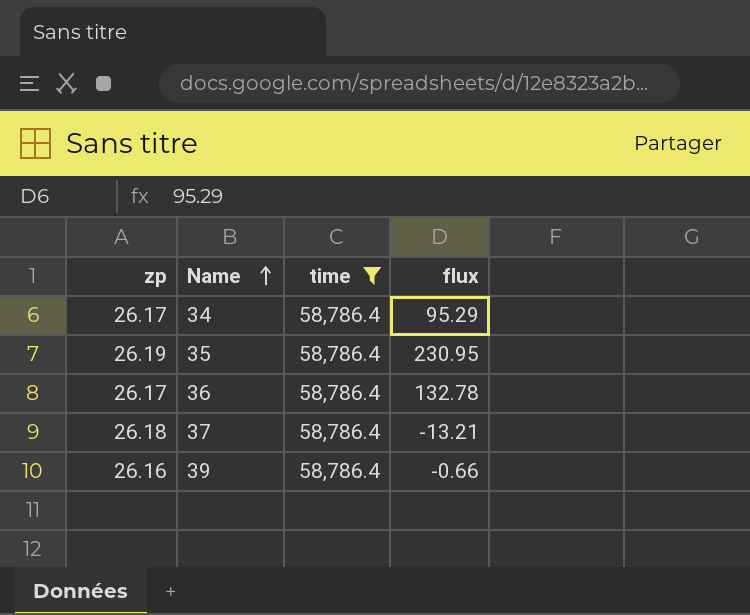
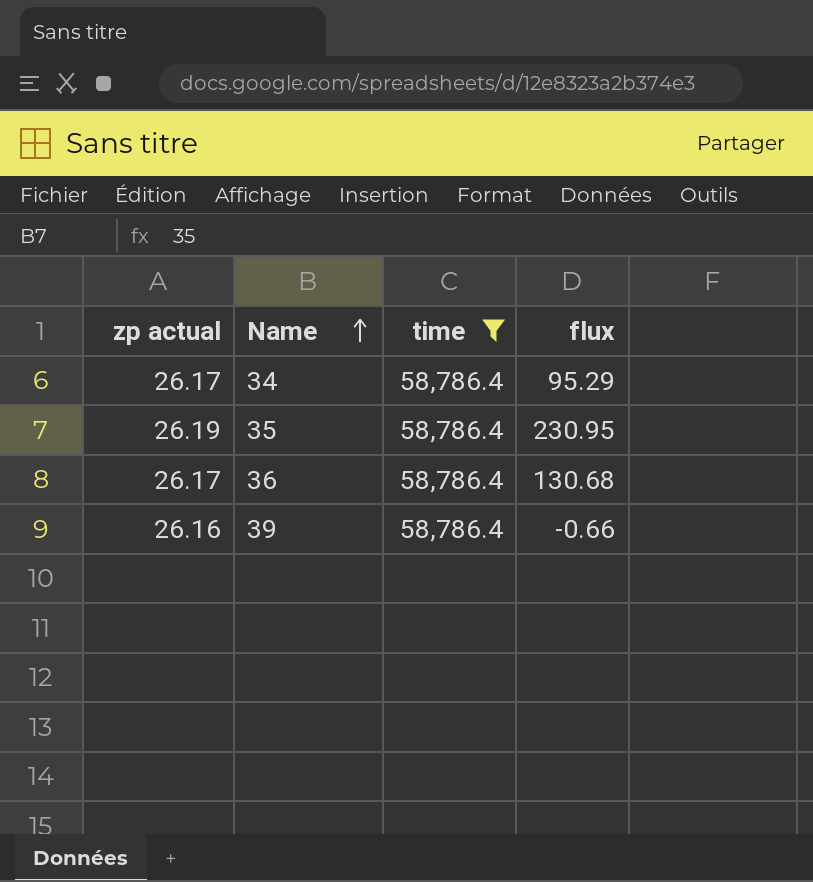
column name: zp -> zp actual
row 37: 26.18 | 58,786.4 | -13.21 -> none
36 | flux: 132.78 -> 130.68

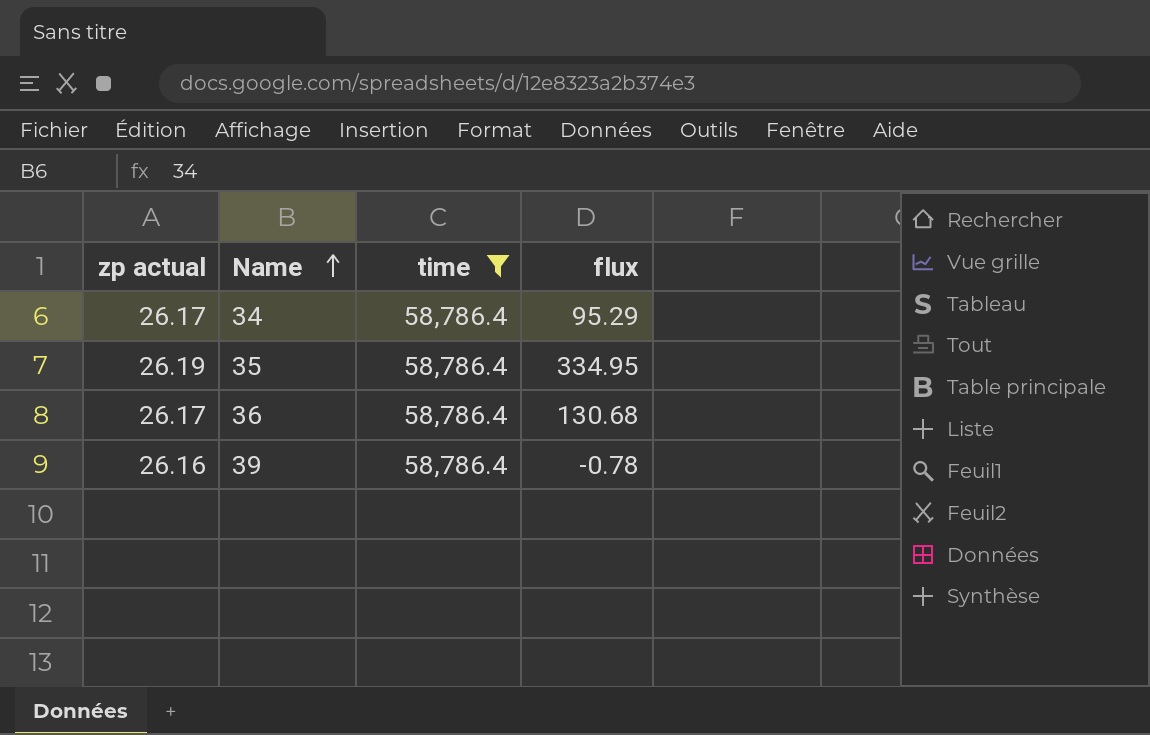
35 | flux: 230.95 -> 334.95
39 | flux: -0.66 -> -0.78

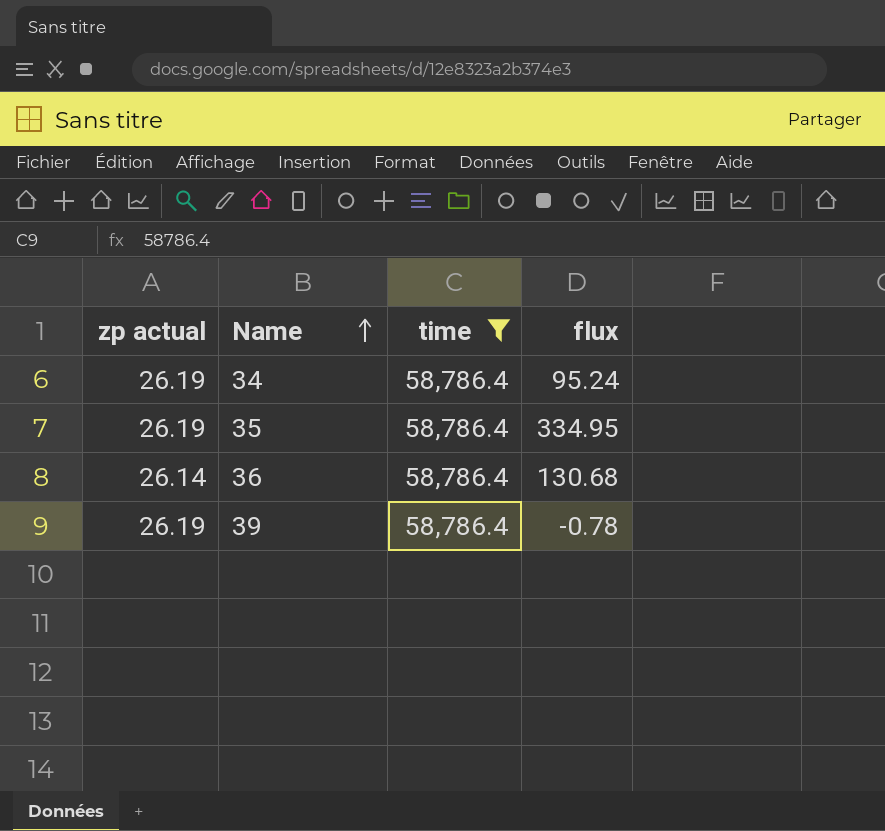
34 | zp actual: 26.17 -> 26.19
34 | flux: 95.29 -> 95.24
36 | zp actual: 26.17 -> 26.14
39 | zp actual: 26.16 -> 26.19

